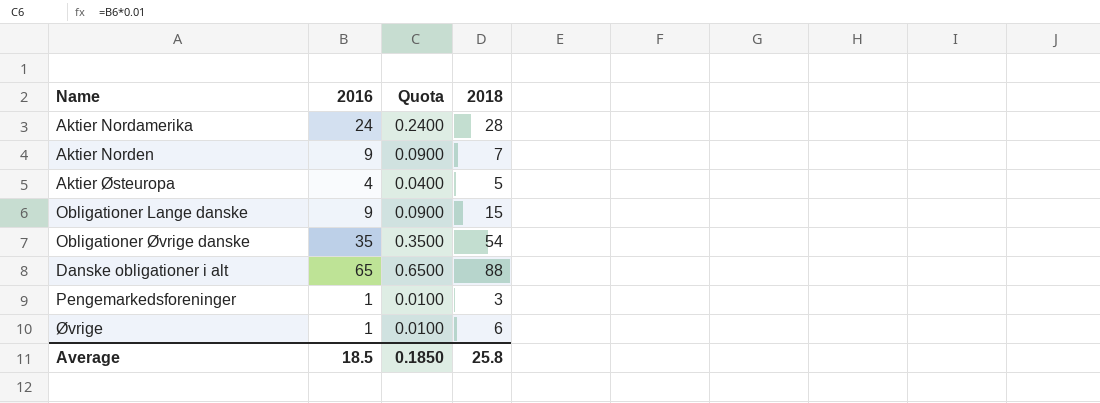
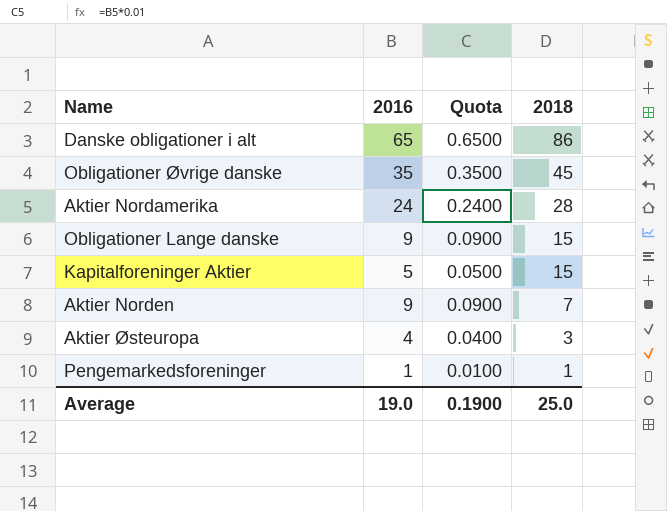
row order: none -> 2018 descending
row Øvrige: 1 | 0.0100 | 6 -> none
Danske obligationer i alt | 2018: 88 -> 86
Obligationer Øvrige danske | 2018: 54 -> 45
row Kapitalforeninger Aktier: none -> 5 | 0.0500 | 15
Aktier Østeuropa | 2018: 5 -> 3
Pengemarkedsforeninger | 2018: 3 -> 1
Average | 2016: 18.5 -> 19.0
Average | Quota: 0.1850 -> 0.1900
Average | 2018: 25.8 -> 25.0

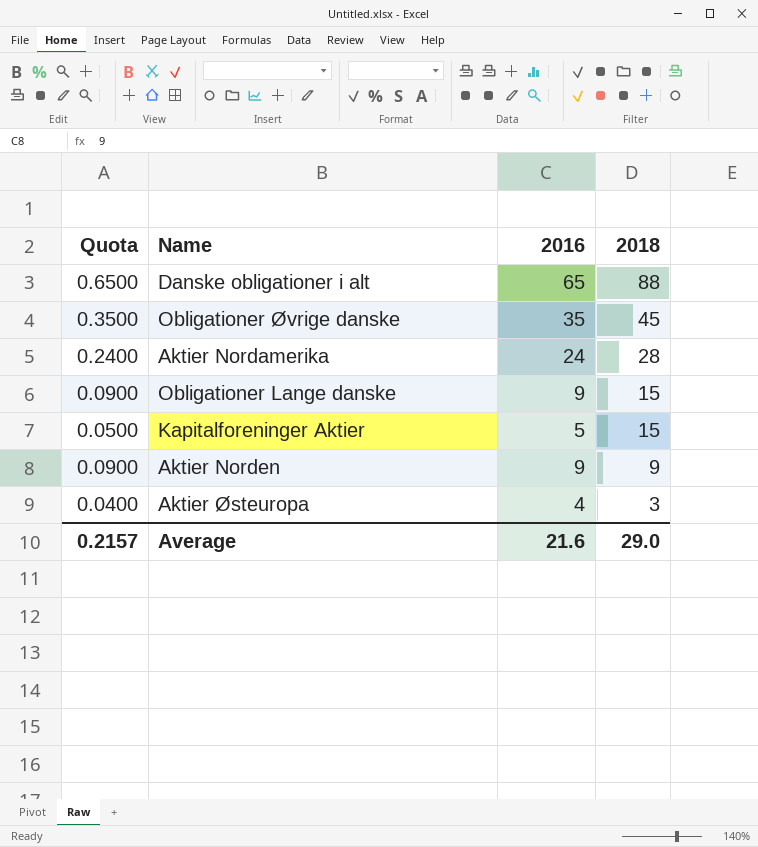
column Quota | position: 3 -> 1
row Pengemarkedsforeninger: 1 | 0.0100 | 1 -> none
Danske obligationer i alt | 2018: 86 -> 88
Aktier Norden | 2018: 7 -> 9
Average | Quota: 0.1900 -> 0.2157
Average | 2016: 19.0 -> 21.6
Average | 2018: 25.0 -> 29.0

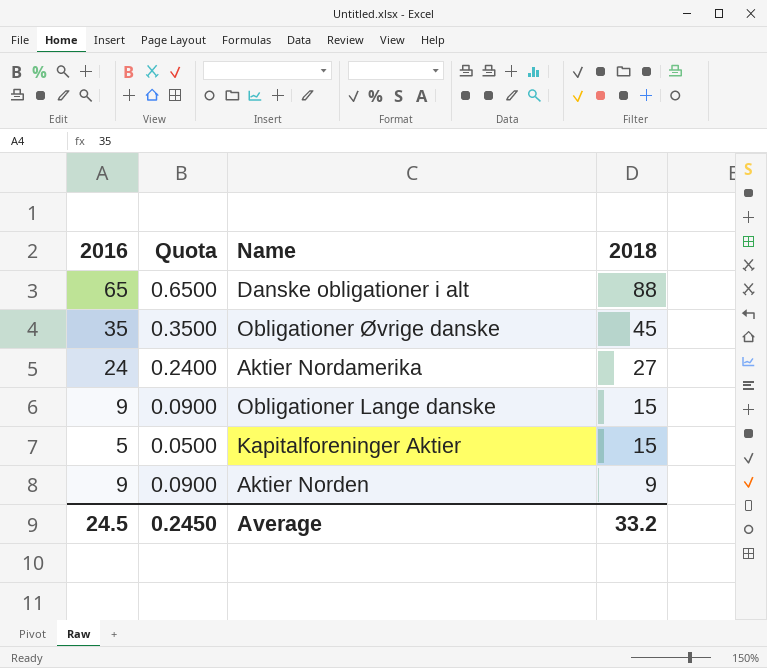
column 2016 | position: 3 -> 1
row Aktier Østeuropa: 0.0400 | 4 | 3 -> none
Aktier Nordamerika | 2018: 28 -> 27
Average | 2016: 21.6 -> 24.5
Average | Quota: 0.2157 -> 0.2450
Average | 2018: 29.0 -> 33.2

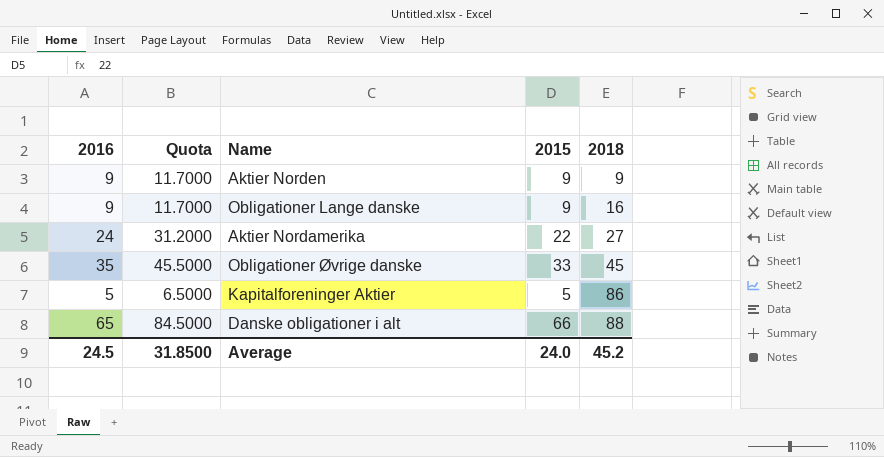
row order: 2018 descending -> 2018 ascending
column Quota | formula: [2016] * 0.01 -> [2016] * 1.3
column 2015 | position: none -> 4
Obligationer Lange danske | 2018: 15 -> 16
Kapitalforeninger Aktier | 2018: 15 -> 86
Average | Quota: 0.2450 -> 31.8500
Average | 2018: 33.2 -> 45.2

